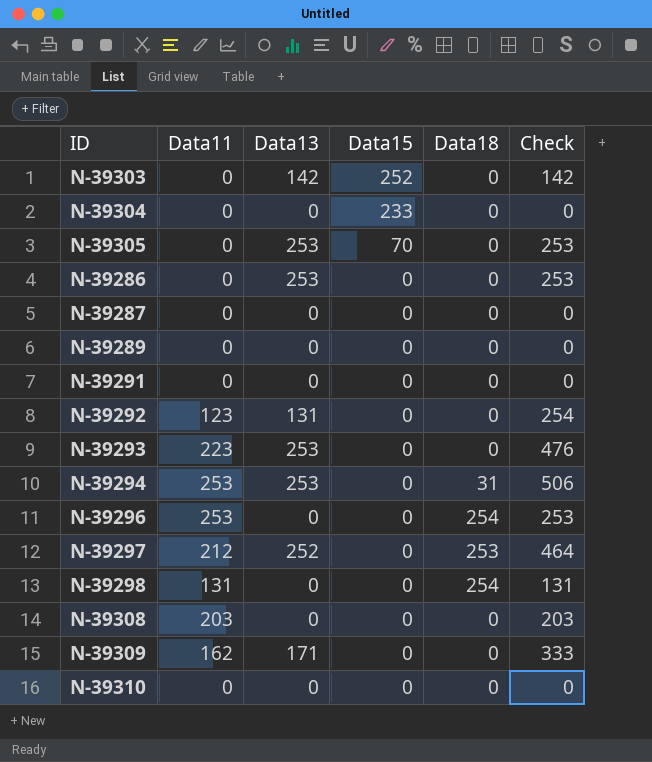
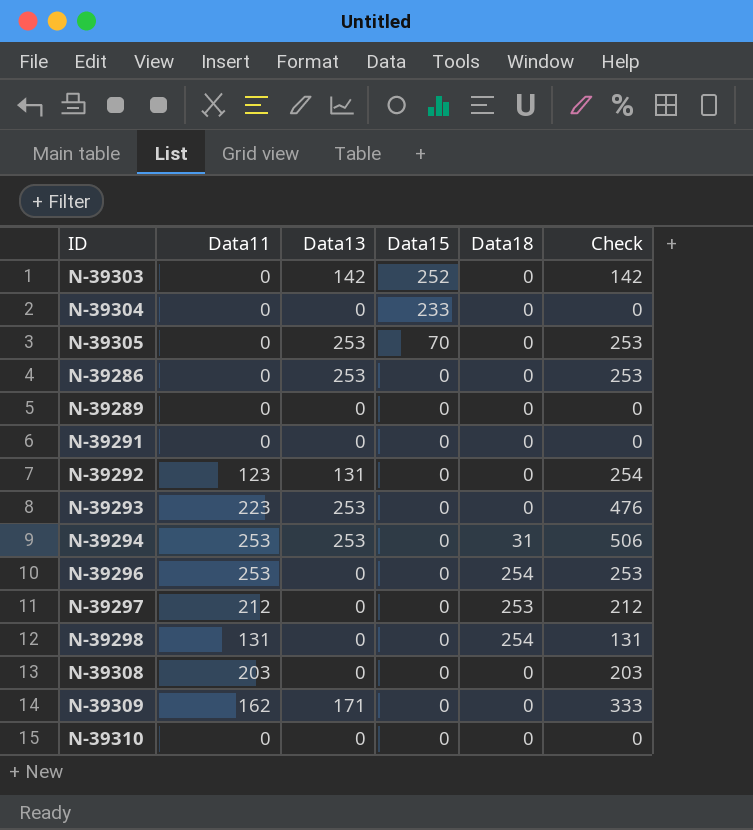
row N-39287: 0 | 0 | 0 | 0 | 0 -> none
N-39297 | Data13: 252 -> 0
N-39297 | Check: 464 -> 212

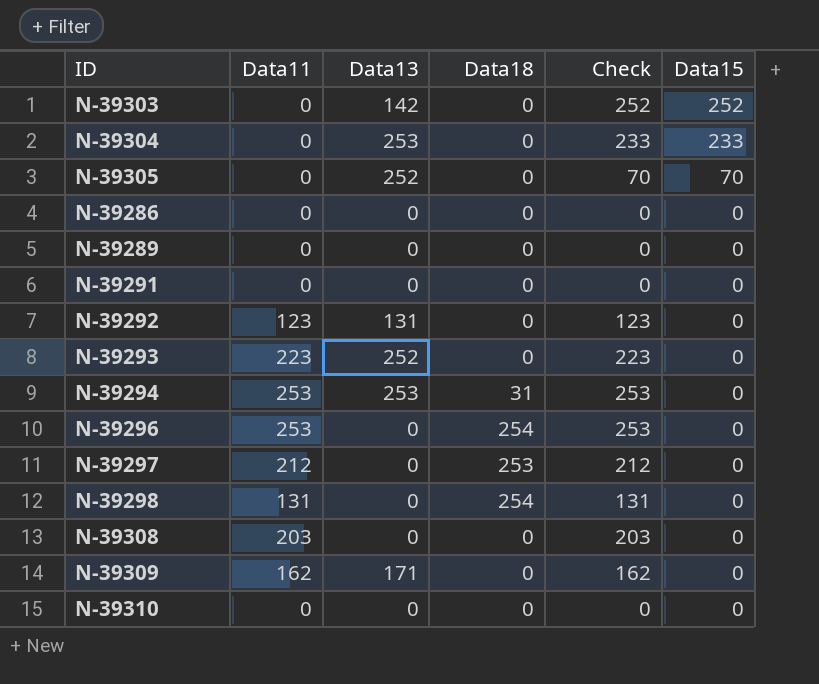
column Check | formula: [Data11] + [Data13] -> [Data11] + [Data15]
column Data15 | position: 4 -> 6
N-39304 | Data13: 0 -> 253
N-39305 | Data13: 253 -> 252
N-39286 | Data13: 253 -> 0
N-39293 | Data13: 253 -> 252

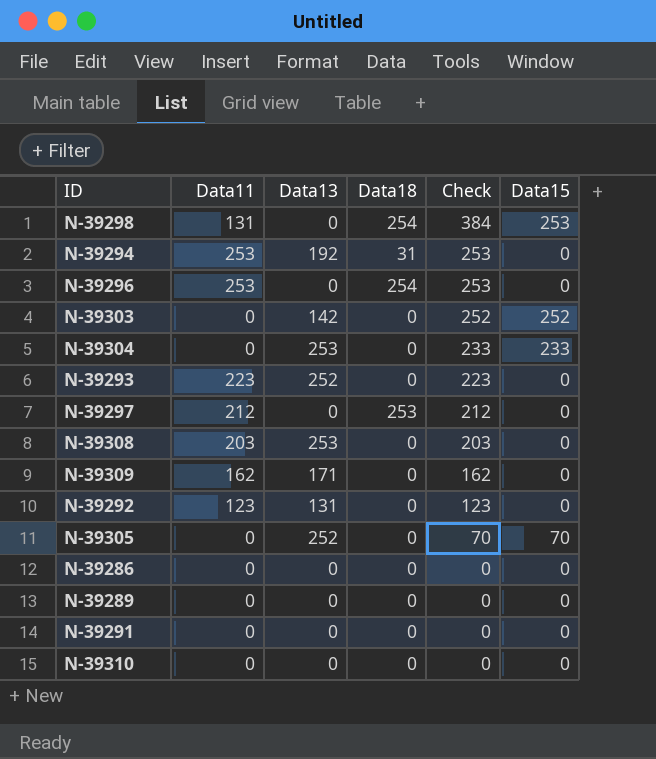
row order: Data15 descending -> Check descending
N-39298 | Check: 131 -> 384
N-39298 | Data15: 0 -> 253
N-39294 | Data13: 253 -> 192
N-39308 | Data13: 0 -> 253

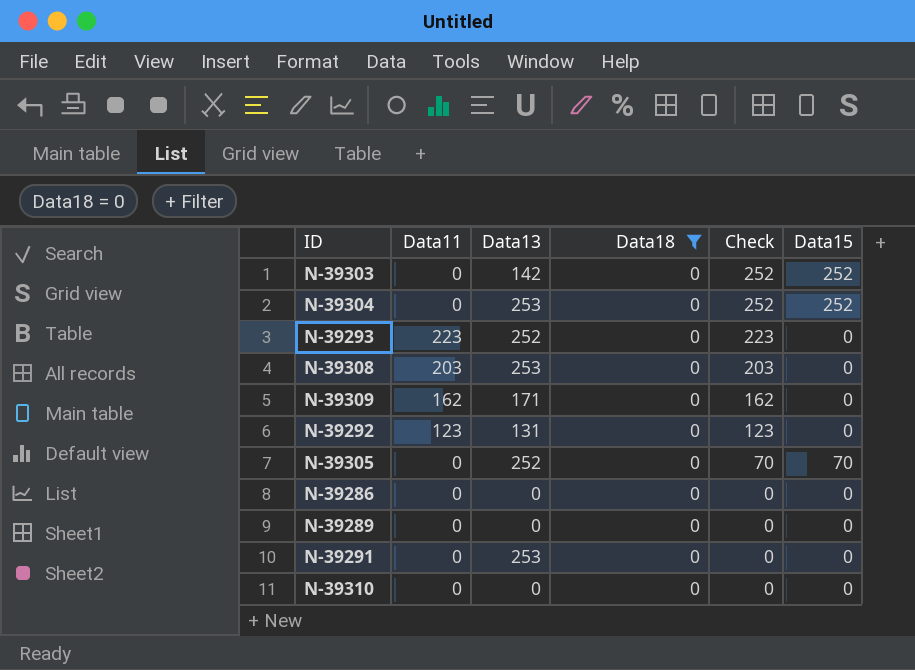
filter: none -> Data18 = 0
N-39304 | Check: 233 -> 252
N-39304 | Data15: 233 -> 252
N-39291 | Data13: 0 -> 253

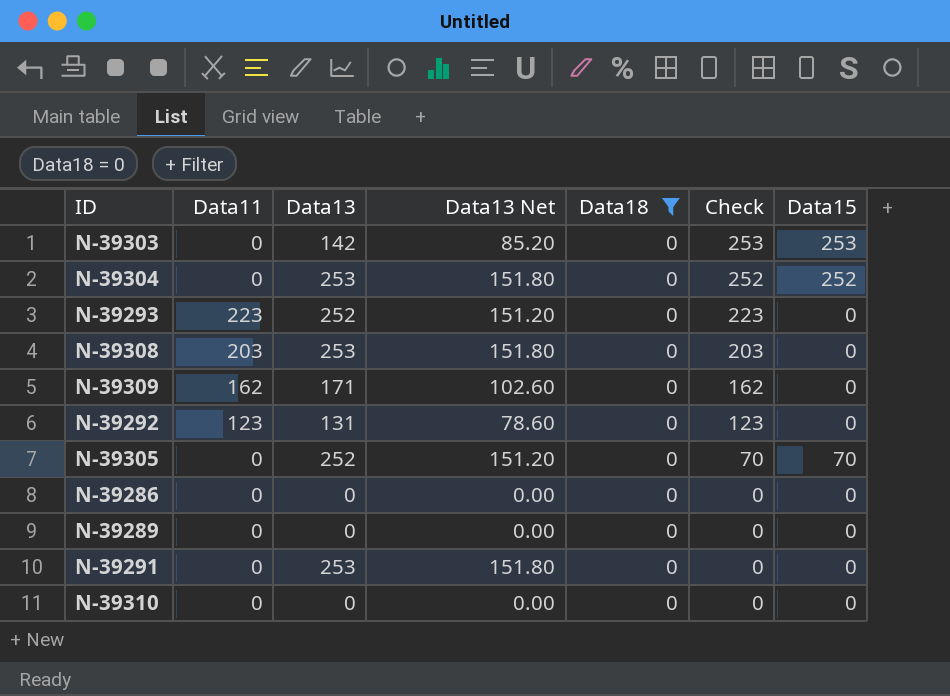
column Data13 Net | formula: none -> [Data13] * 0.6
N-39303 | Check: 252 -> 253
N-39303 | Data15: 252 -> 253

